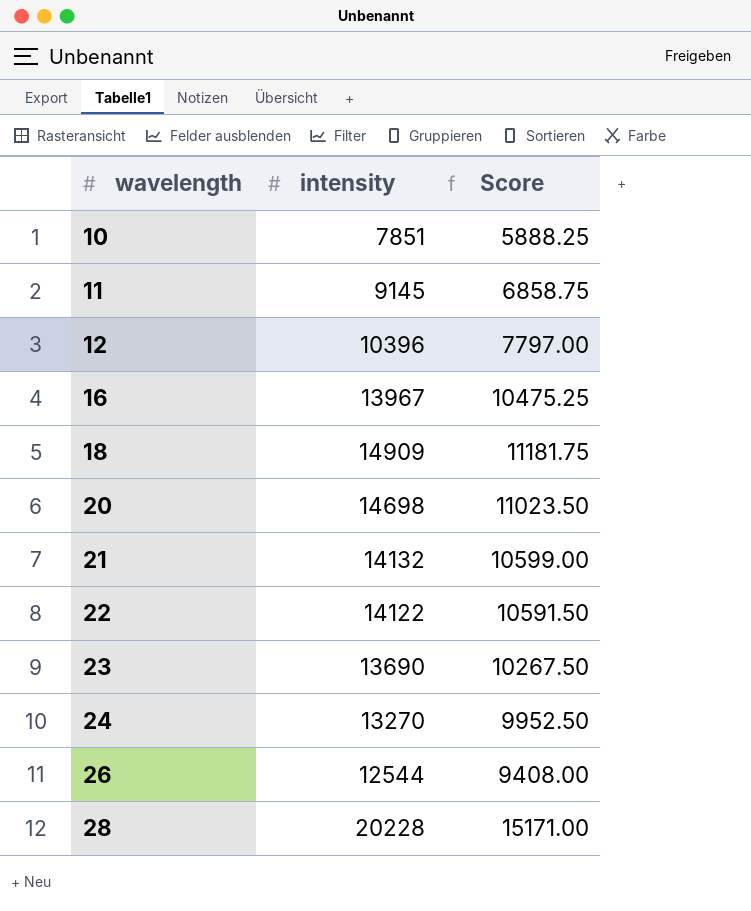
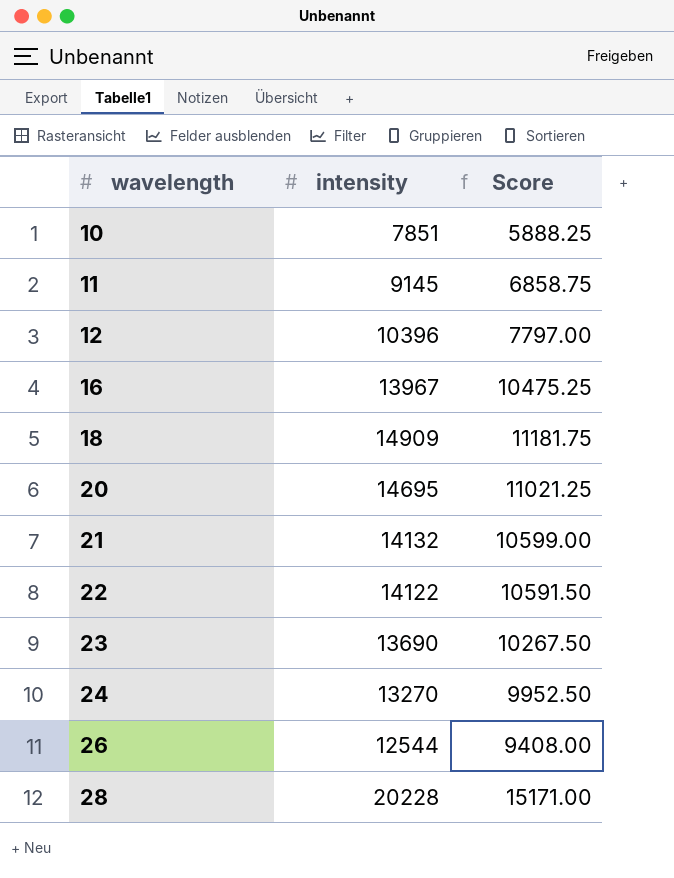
20 | intensity: 14698 -> 14695
20 | Score: 11023.50 -> 11021.25

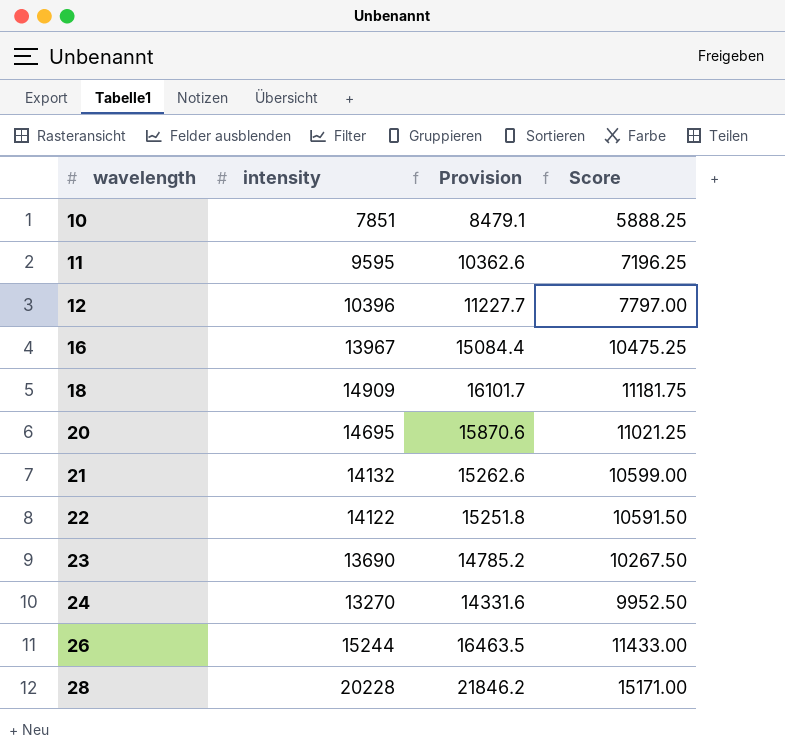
column Provision | formula: none -> [intensity] * 1.08
11 | intensity: 9145 -> 9595
11 | Score: 6858.75 -> 7196.25
26 | intensity: 12544 -> 15244
26 | Score: 9408.00 -> 11433.00

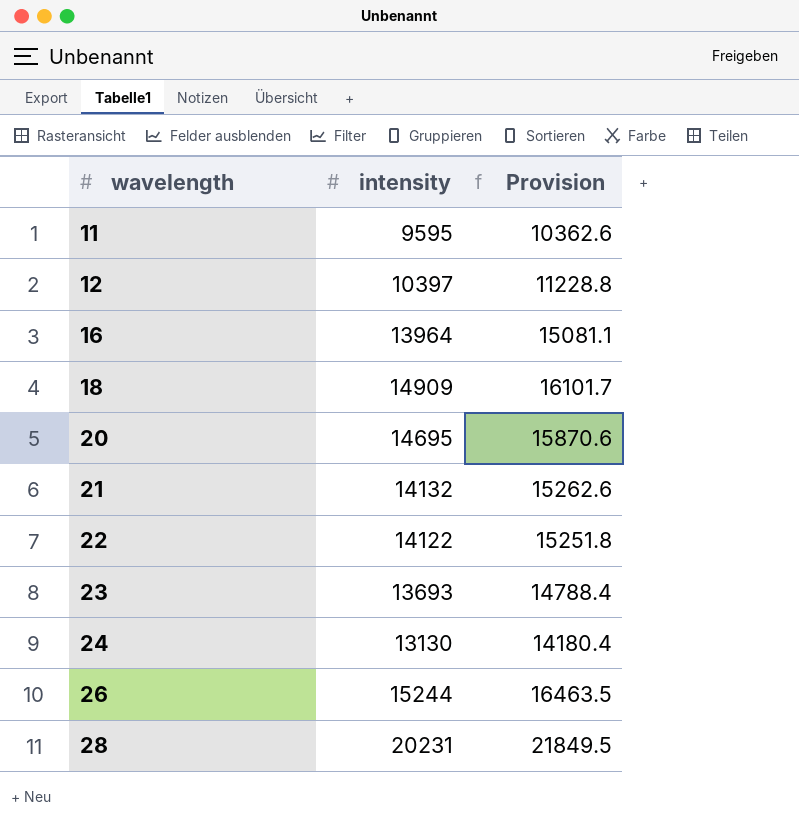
column Score | formula: [intensity] * 0.75 -> none
row 10: 7851 | 8479.1 | 5888.25 -> none
12 | intensity: 10396 -> 10397
12 | Provision: 11227.7 -> 11228.8
16 | intensity: 13967 -> 13964
16 | Provision: 15084.4 -> 15081.1
23 | intensity: 13690 -> 13693
23 | Provision: 14785.2 -> 14788.4
24 | intensity: 13270 -> 13130
24 | Provision: 14331.6 -> 14180.4
28 | intensity: 20228 -> 20231
28 | Provision: 21846.2 -> 21849.5

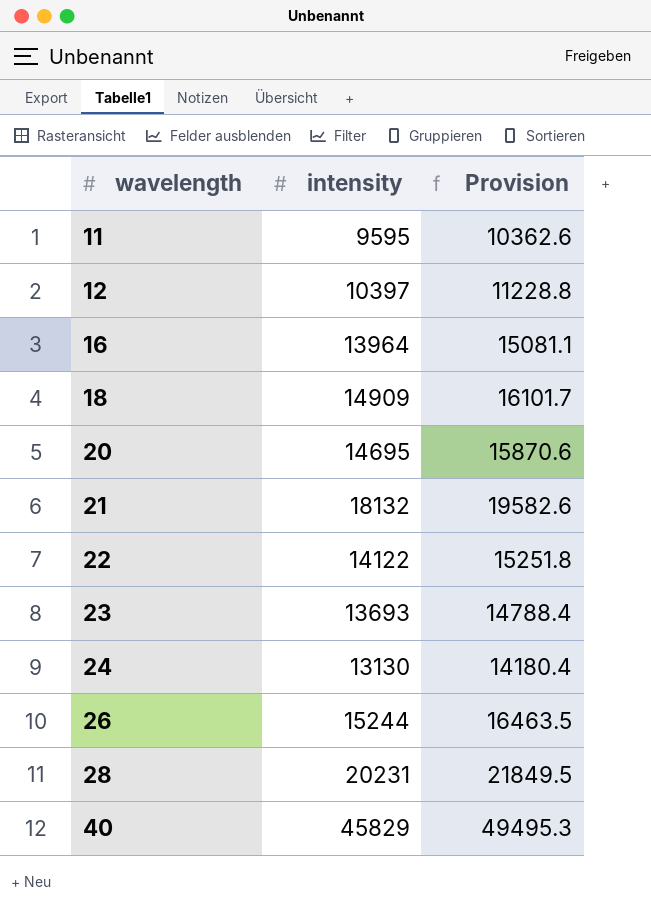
21 | intensity: 14132 -> 18132
21 | Provision: 15262.6 -> 19582.6
row 40: none -> 45829 | 49495.3

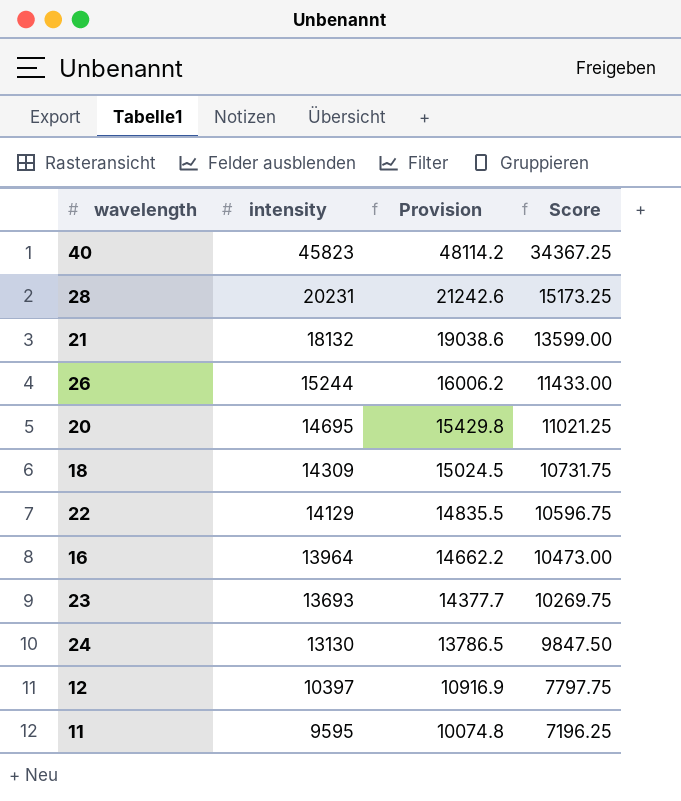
row order: wavelength ascending -> intensity descending
column Provision | formula: [intensity] * 1.08 -> [intensity] * 1.05
column Score | formula: none -> [intensity] * 0.75
40 | intensity: 45829 -> 45823
18 | intensity: 14909 -> 14309
22 | intensity: 14122 -> 14129

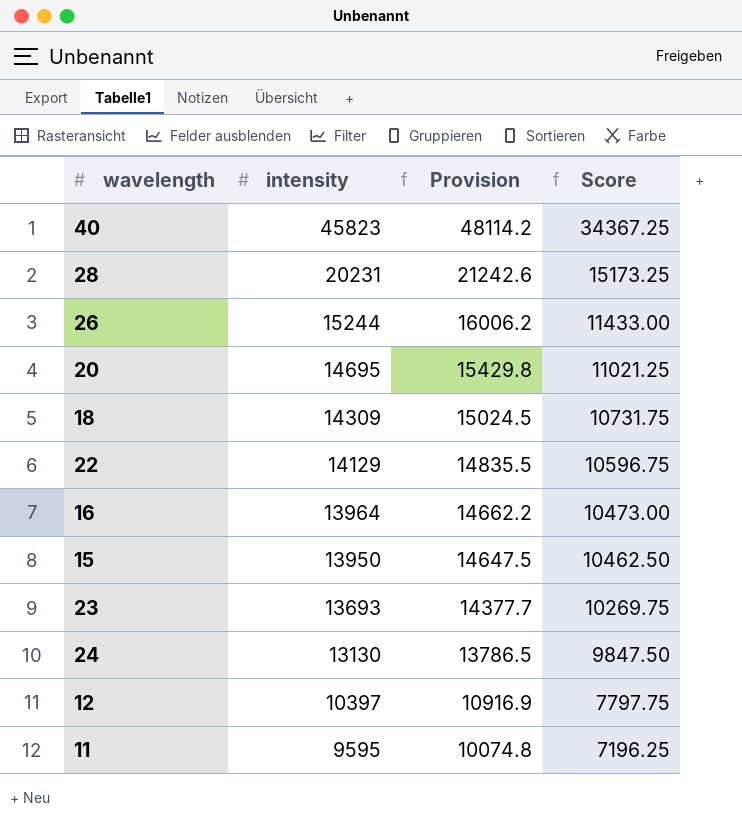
row 21: 18132 | 19038.6 | 13599.00 -> none
row 15: none -> 13950 | 14647.5 | 10462.50

